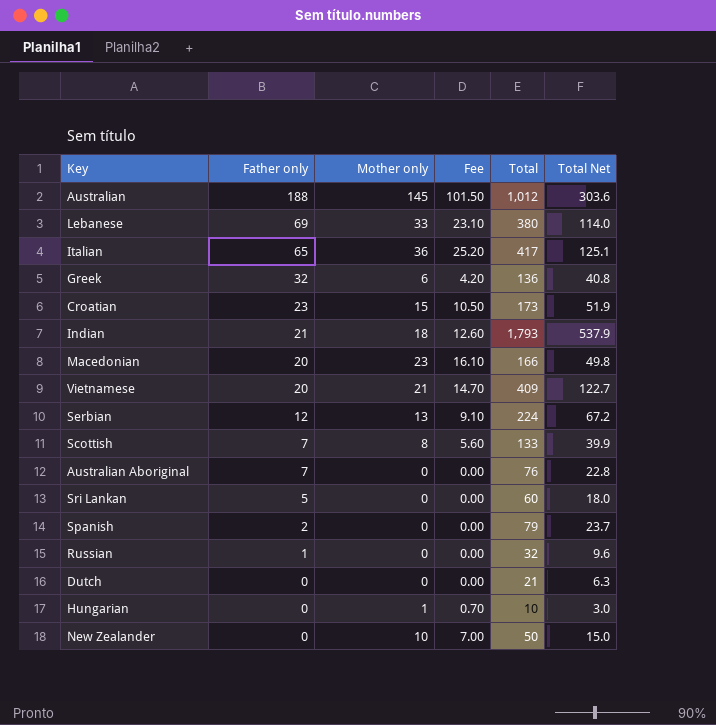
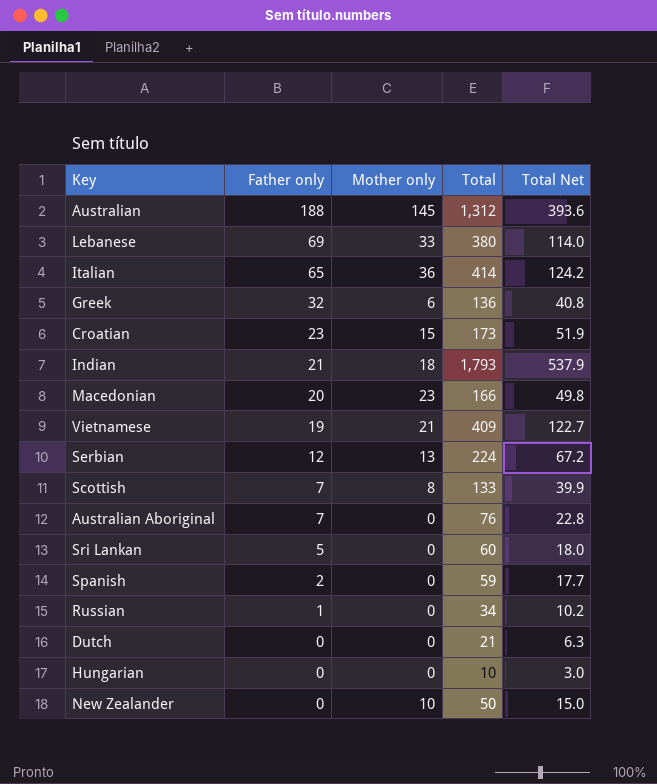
column Fee | formula: [Mother only] * 0.7 -> none
Australian | Total: 1,012 -> 1,312
Australian | Total Net: 303.6 -> 393.6
Italian | Total: 417 -> 414
Italian | Total Net: 125.1 -> 124.2
Vietnamese | Father only: 20 -> 19
Spanish | Total: 79 -> 59
Spanish | Total Net: 23.7 -> 17.7
Russian | Total: 32 -> 34
Russian | Total Net: 9.6 -> 10.2
Hungarian | Mother only: 1 -> 0

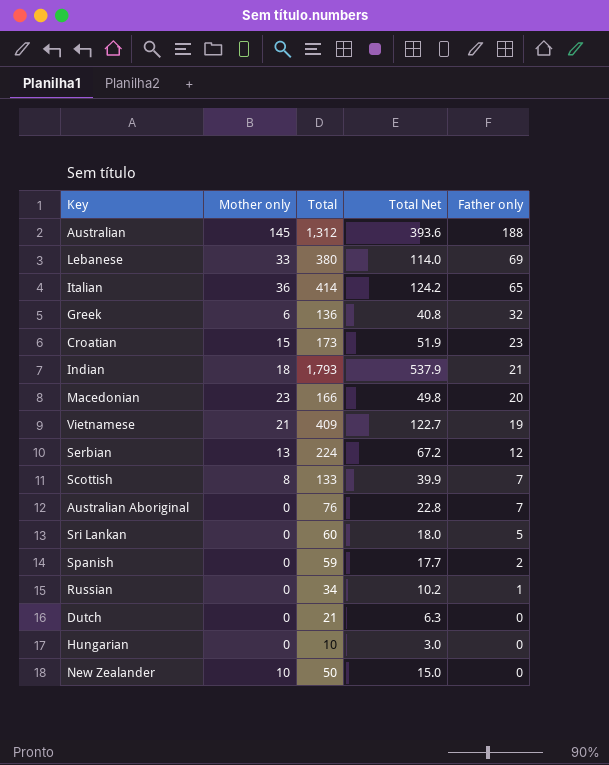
column Father only | position: 2 -> 5

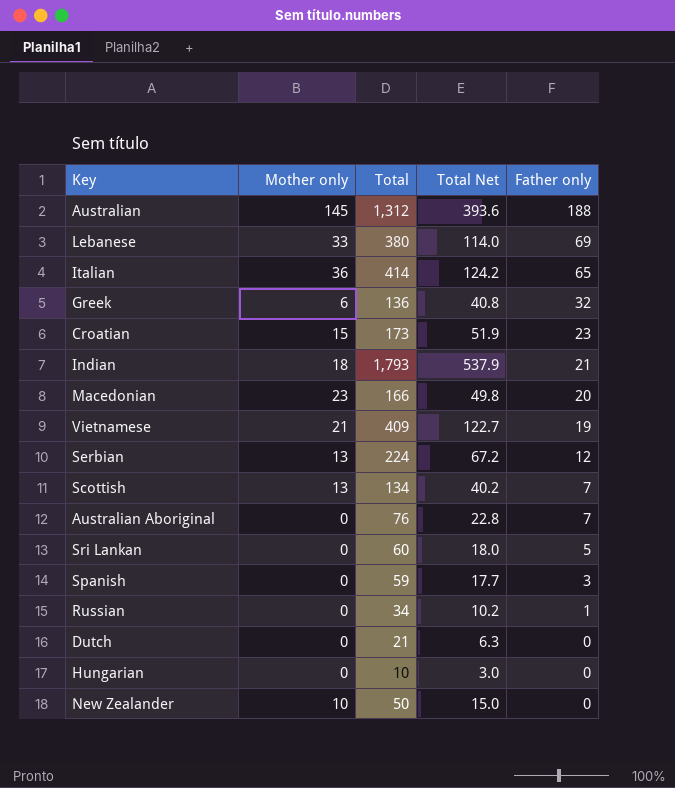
Scottish | Mother only: 8 -> 13
Scottish | Total: 133 -> 134
Scottish | Total Net: 39.9 -> 40.2
Spanish | Father only: 2 -> 3

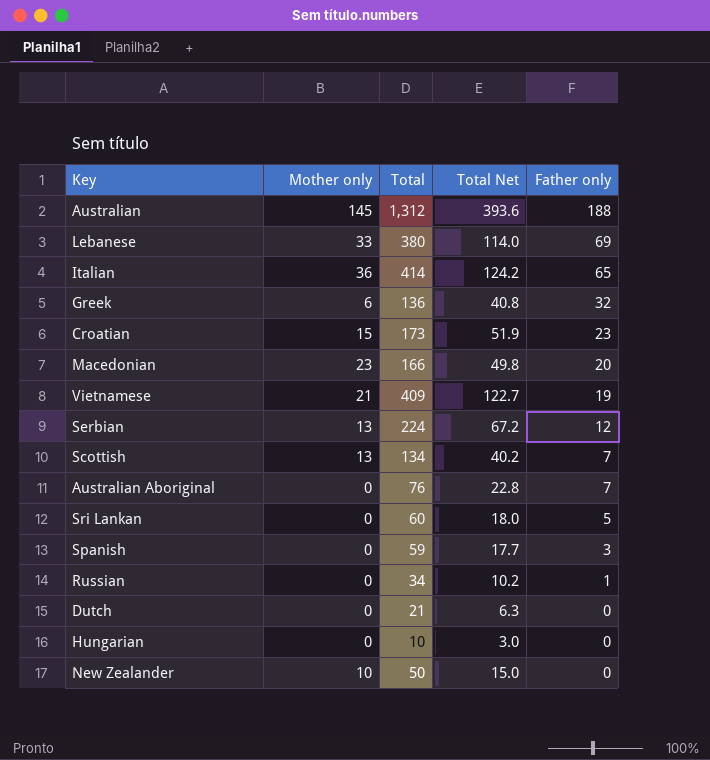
row Indian: 18 | 1,793 | 537.9 | 21 -> none

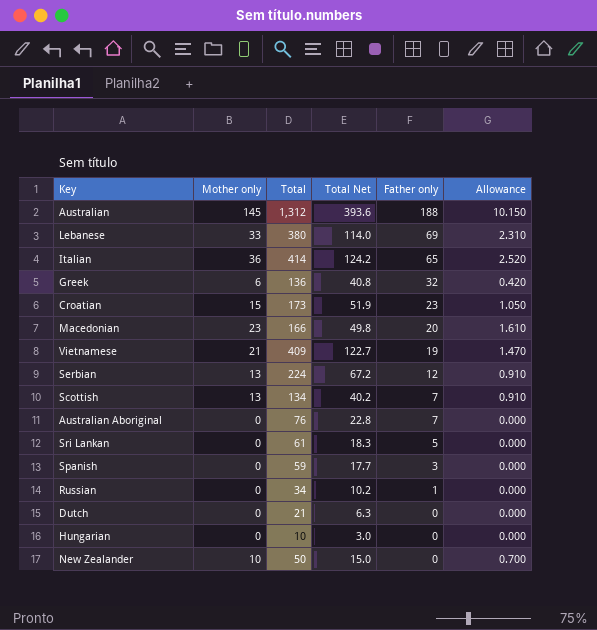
column Allowance | formula: none -> [Mother only] * 0.07
Sri Lankan | Total: 60 -> 61
Sri Lankan | Total Net: 18.0 -> 18.3

